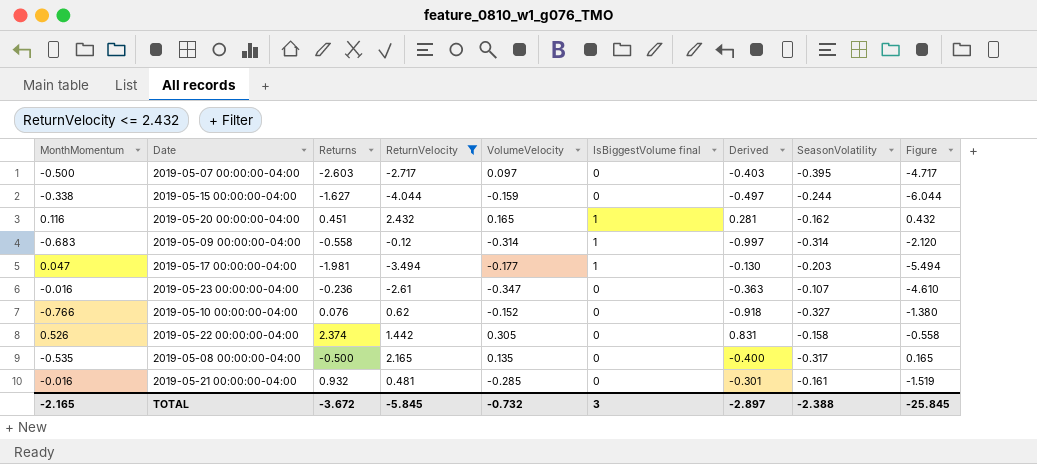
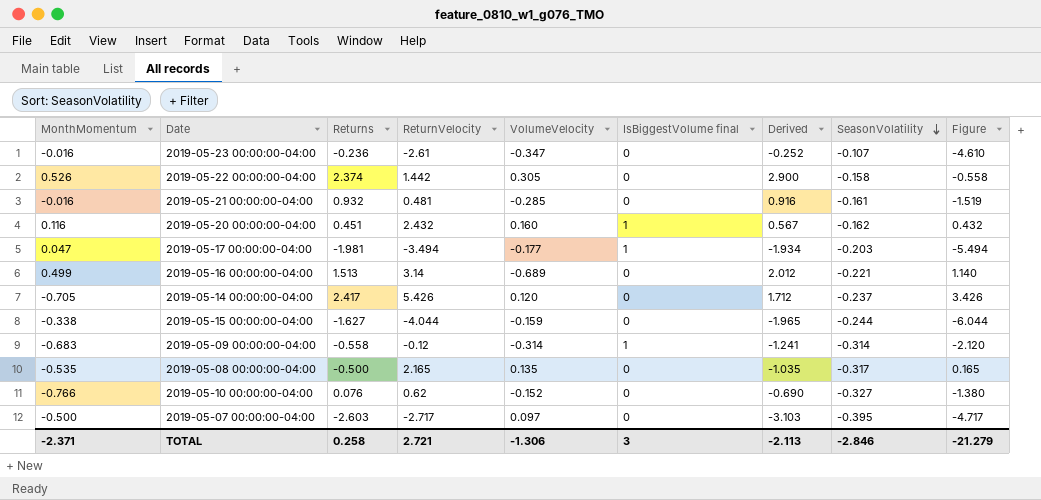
filter: ReturnVelocity <= 2.432 -> none
row order: none -> SeasonVolatility descending
column Derived | formula: [MonthMomentum] + [VolumeVelocity] -> [MonthMomentum] + [Returns]
2019-05-20 00:00:00-04:00 | VolumeVelocity: 0.165 -> 0.160
TOTAL | MonthMomentum: -2.165 -> -2.371
TOTAL | Returns: -3.672 -> 0.258
TOTAL | ReturnVelocity: -5.845 -> 2.721
TOTAL | VolumeVelocity: -0.732 -> -1.306
TOTAL | Derived: -2.897 -> -2.113
TOTAL | SeasonVolatility: -2.388 -> -2.846
TOTAL | Figure: -25.845 -> -21.279

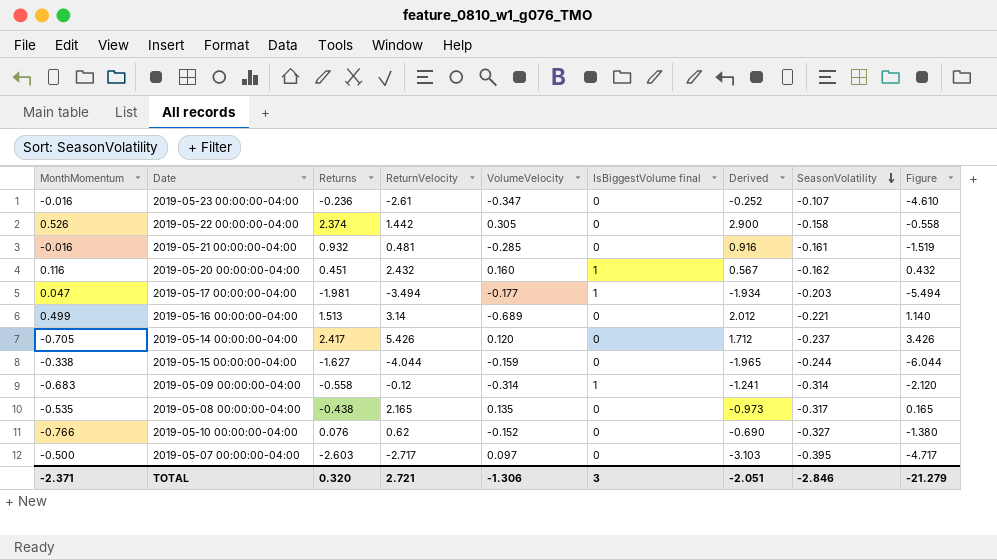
2019-05-08 00:00:00-04:00 | Returns: -0.500 -> -0.438
2019-05-08 00:00:00-04:00 | Derived: -1.035 -> -0.973
TOTAL | Returns: 0.258 -> 0.320
TOTAL | Derived: -2.113 -> -2.051

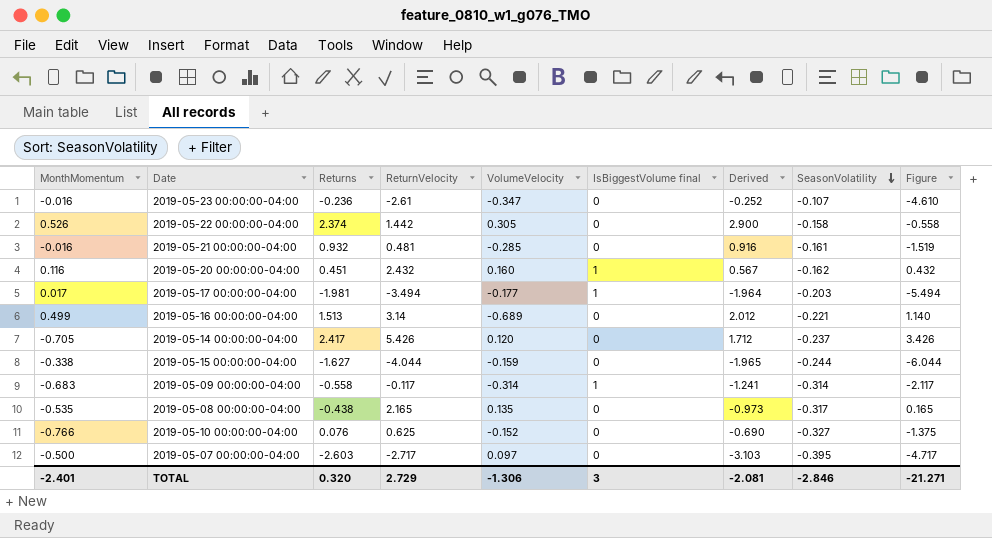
2019-05-17 00:00:00-04:00 | MonthMomentum: 0.047 -> 0.017
2019-05-17 00:00:00-04:00 | Derived: -1.934 -> -1.964
2019-05-09 00:00:00-04:00 | ReturnVelocity: -0.12 -> -0.117
2019-05-09 00:00:00-04:00 | Figure: -2.120 -> -2.117
2019-05-10 00:00:00-04:00 | ReturnVelocity: 0.62 -> 0.625
2019-05-10 00:00:00-04:00 | Figure: -1.380 -> -1.375
TOTAL | MonthMomentum: -2.371 -> -2.401
TOTAL | ReturnVelocity: 2.721 -> 2.729
TOTAL | Derived: -2.051 -> -2.081
TOTAL | Figure: -21.279 -> -21.271

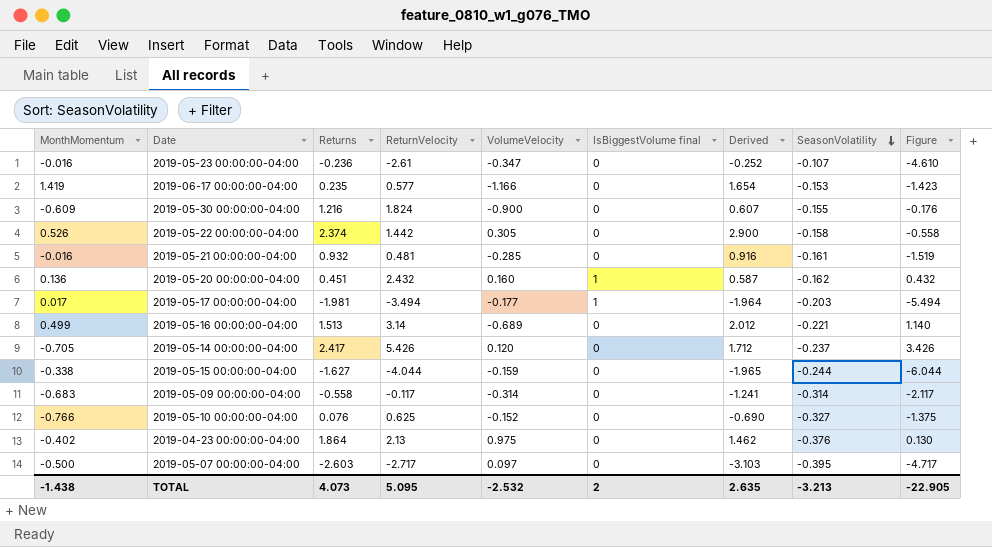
row 2019-05-08 00:00:00-04:00: -0.535 | -0.438 | 2.165 | 0.135 | 0 | -0.973 | -0.317 | 0.165 -> none
row 2019-06-17 00:00:00-04:00: none -> 1.419 | 0.235 | 0.577 | -1.166 | 0 | 1.654 | -0.153 | -1.423
row 2019-05-30 00:00:00-04:00: none -> -0.609 | 1.216 | 1.824 | -0.900 | 0 | 0.607 | -0.155 | -0.176
2019-05-20 00:00:00-04:00 | MonthMomentum: 0.116 -> 0.136
2019-05-20 00:00:00-04:00 | Derived: 0.567 -> 0.587
2019-05-09 00:00:00-04:00 | IsBiggestVolume final: 1 -> 0
row 2019-04-23 00:00:00-04:00: none -> -0.402 | 1.864 | 2.13 | 0.975 | 0 | 1.462 | -0.376 | 0.130
TOTAL | MonthMomentum: -2.401 -> -1.438
TOTAL | Returns: 0.320 -> 4.073
TOTAL | ReturnVelocity: 2.729 -> 5.095
TOTAL | VolumeVelocity: -1.306 -> -2.532
TOTAL | IsBiggestVolume final: 3 -> 2
TOTAL | Derived: -2.081 -> 2.635
TOTAL | SeasonVolatility: -2.846 -> -3.213
TOTAL | Figure: -21.271 -> -22.905

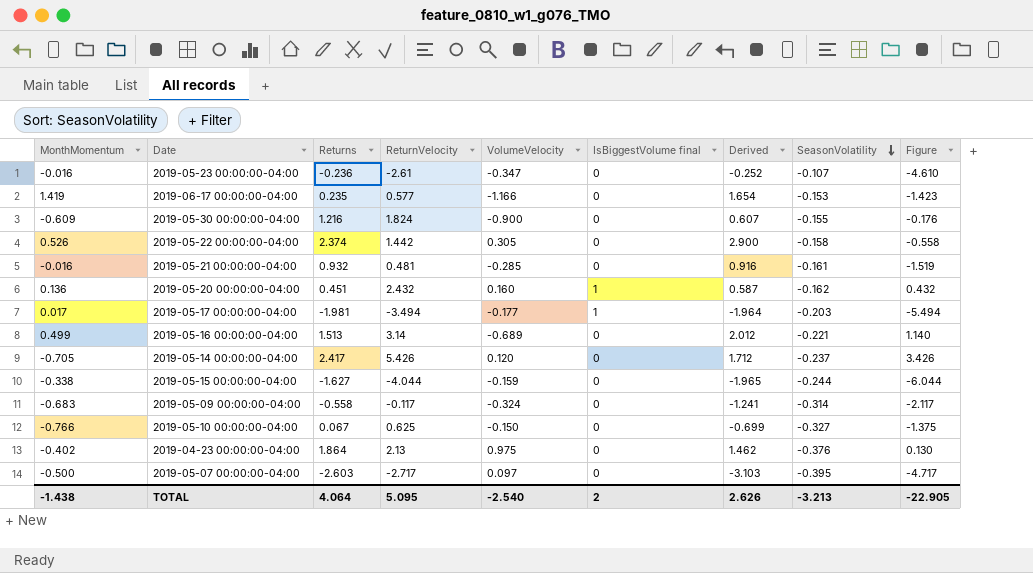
2019-05-09 00:00:00-04:00 | VolumeVelocity: -0.314 -> -0.324
2019-05-10 00:00:00-04:00 | Returns: 0.076 -> 0.067
2019-05-10 00:00:00-04:00 | VolumeVelocity: -0.152 -> -0.150
2019-05-10 00:00:00-04:00 | Derived: -0.690 -> -0.699
TOTAL | Returns: 4.073 -> 4.064
TOTAL | VolumeVelocity: -2.532 -> -2.540
TOTAL | Derived: 2.635 -> 2.626

